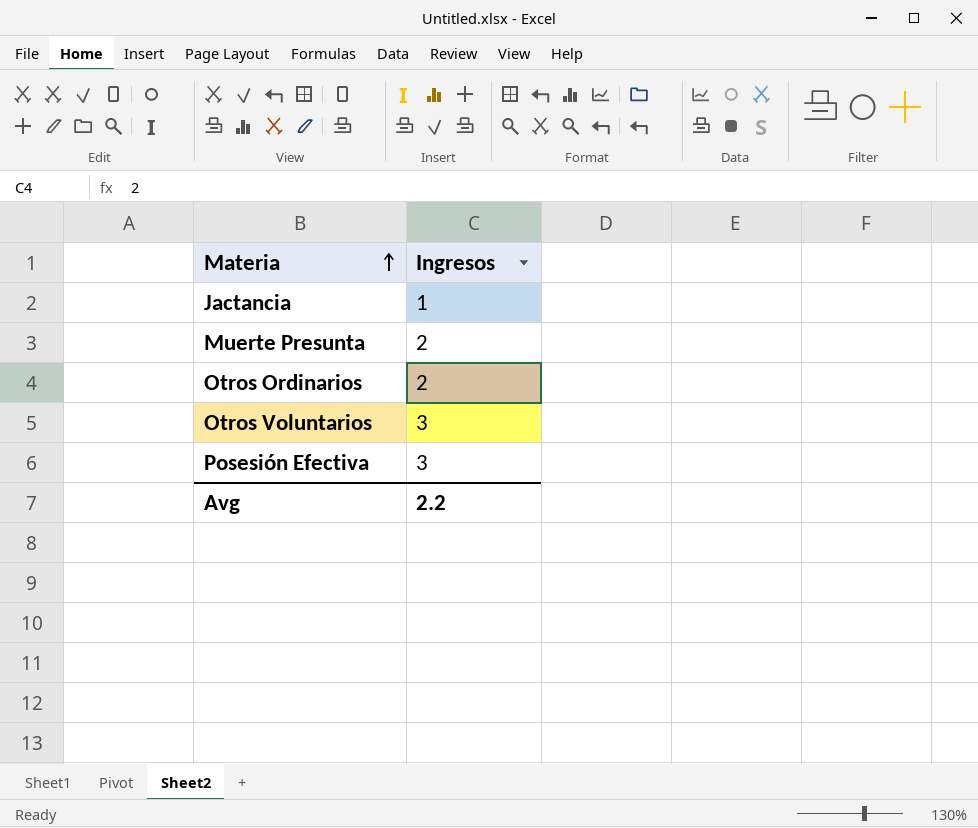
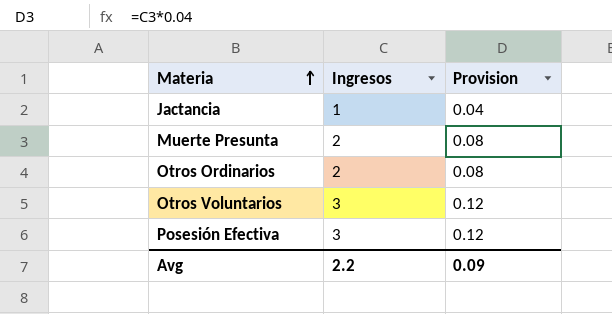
column Provision | formula: none -> [Ingresos] * 0.04

